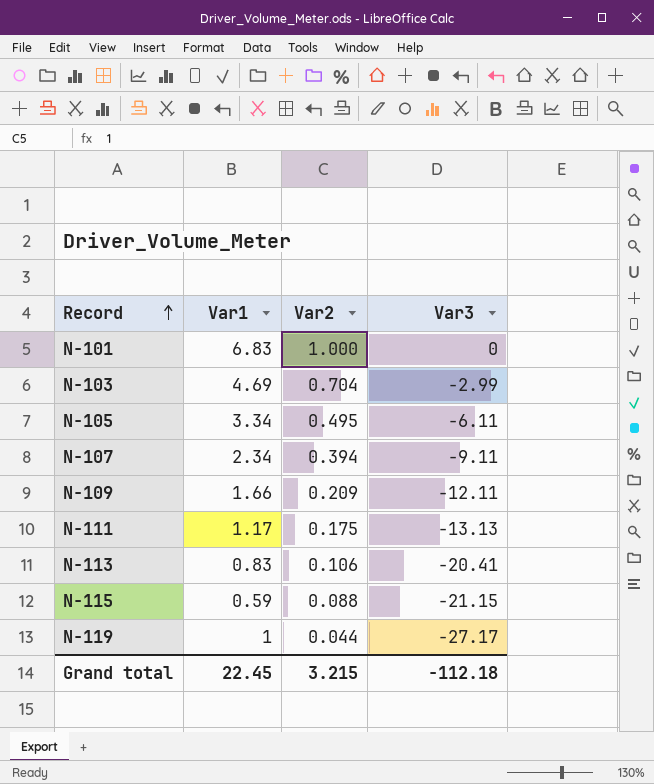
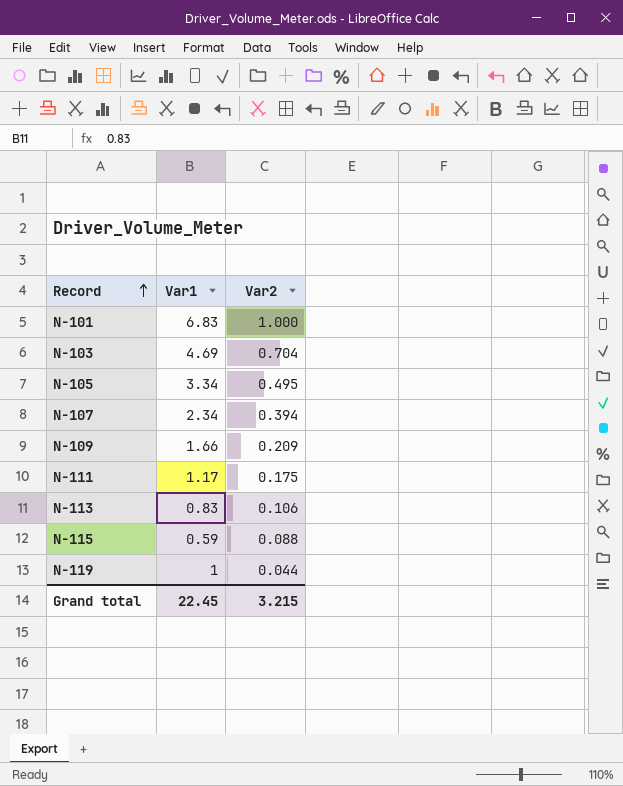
column Var3 | position: 4 -> none

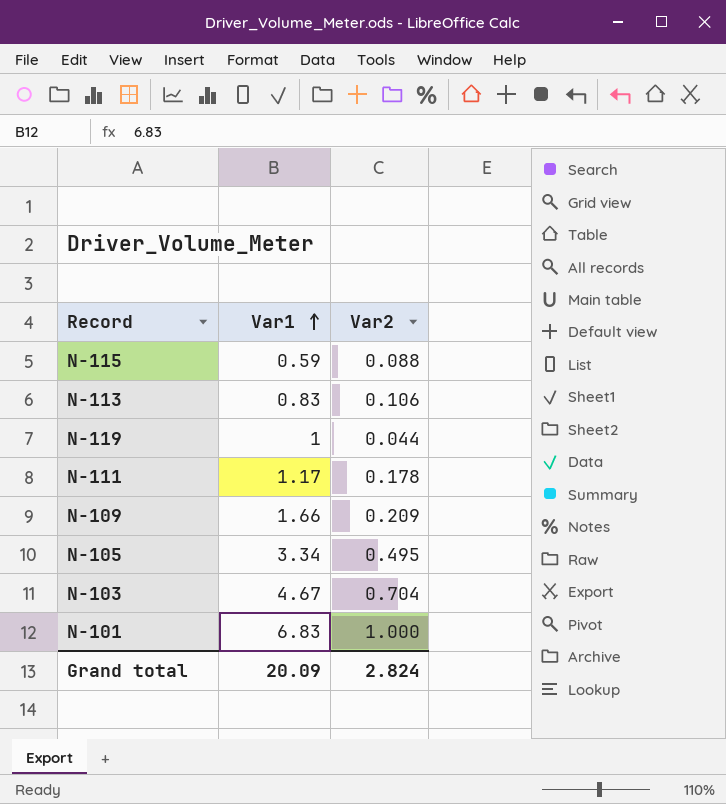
row order: Record ascending -> Var1 ascending
row N-107: 2.34 | 0.394 -> none
N-111 | Var2: 0.175 -> 0.178
N-103 | Var1: 4.69 -> 4.67
Grand total | Var1: 22.45 -> 20.09
Grand total | Var2: 3.215 -> 2.824

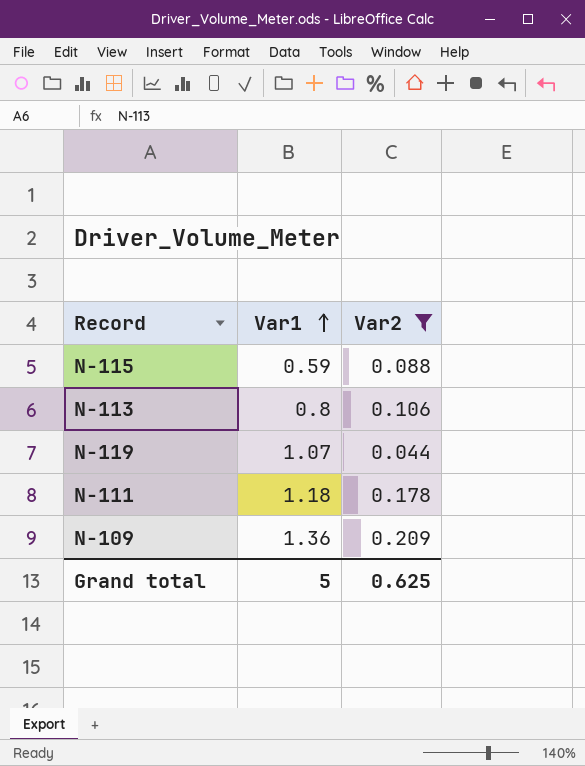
filter: none -> Var2 <= 0.209
N-113 | Var1: 0.83 -> 0.8
N-119 | Var1: 1 -> 1.07
N-111 | Var1: 1.17 -> 1.18
N-109 | Var1: 1.66 -> 1.36
Grand total | Var1: 20.09 -> 5
Grand total | Var2: 2.824 -> 0.625

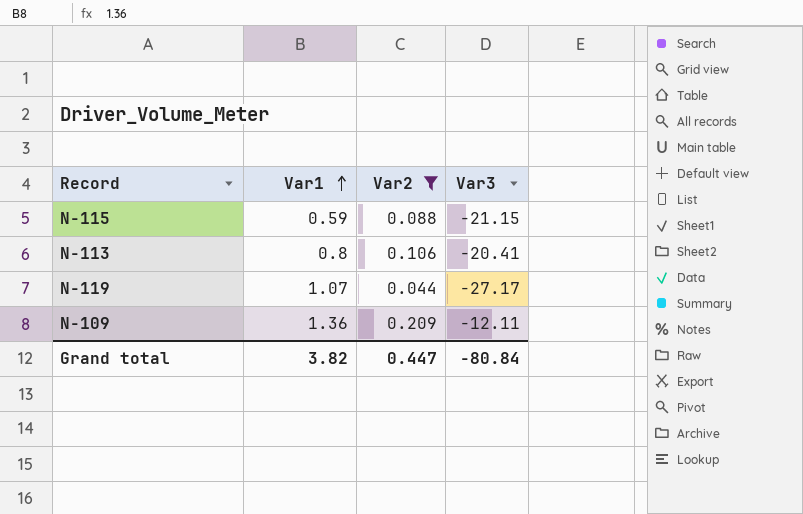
column Var3 | position: none -> 4
row N-111: 1.18 | 0.178 -> none
Grand total | Var1: 5 -> 3.82
Grand total | Var2: 0.625 -> 0.447

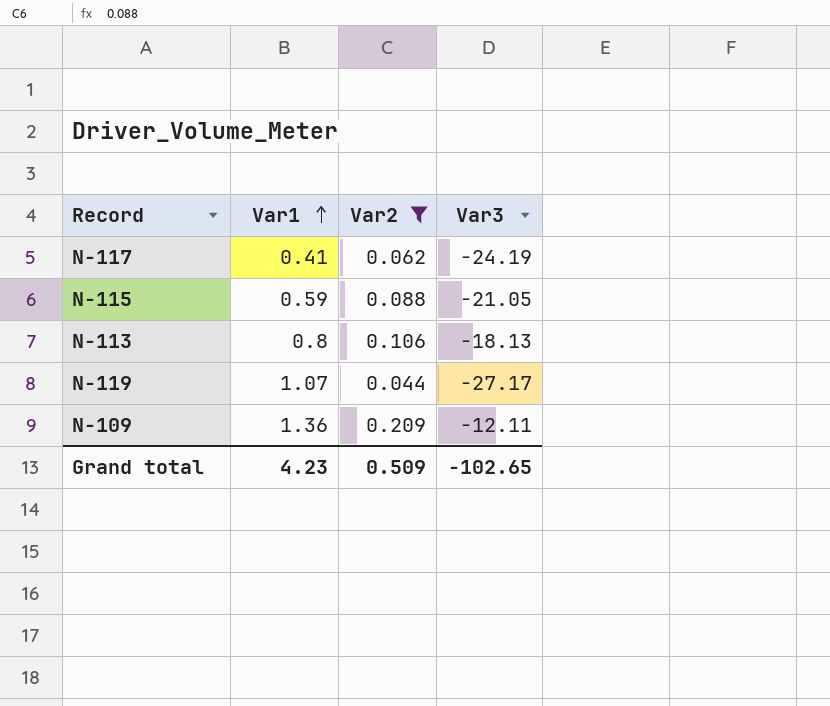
row N-117: none -> 0.41 | 0.062 | -24.19
N-115 | Var3: -21.15 -> -21.05
N-113 | Var3: -20.41 -> -18.13
Grand total | Var1: 3.82 -> 4.23
Grand total | Var2: 0.447 -> 0.509
Grand total | Var3: -80.84 -> -102.65

